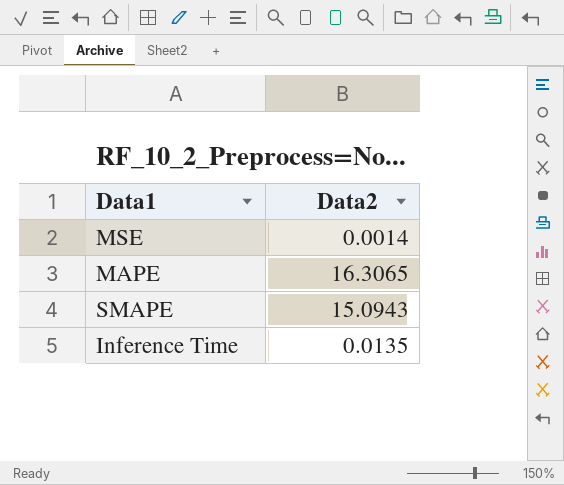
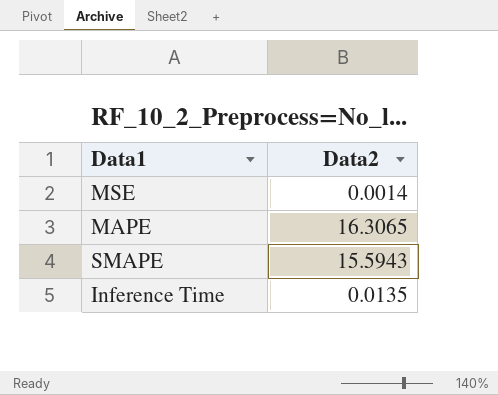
SMAPE | Data2: 15.0943 -> 15.5943

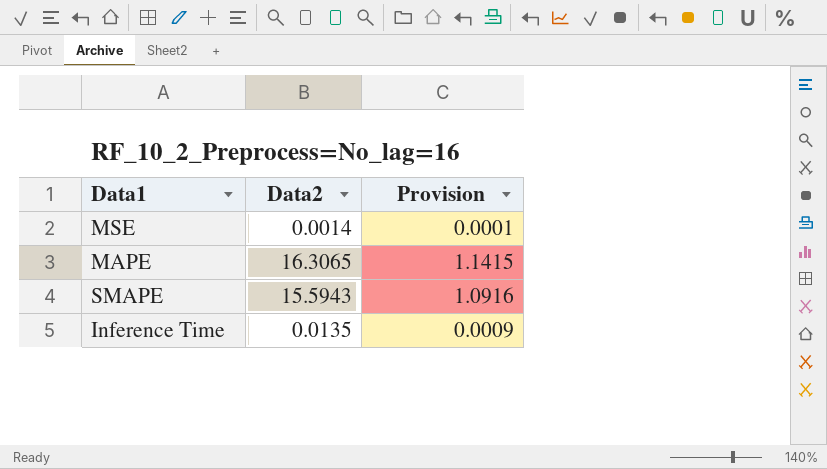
column Provision | formula: none -> [Data2] * 0.07

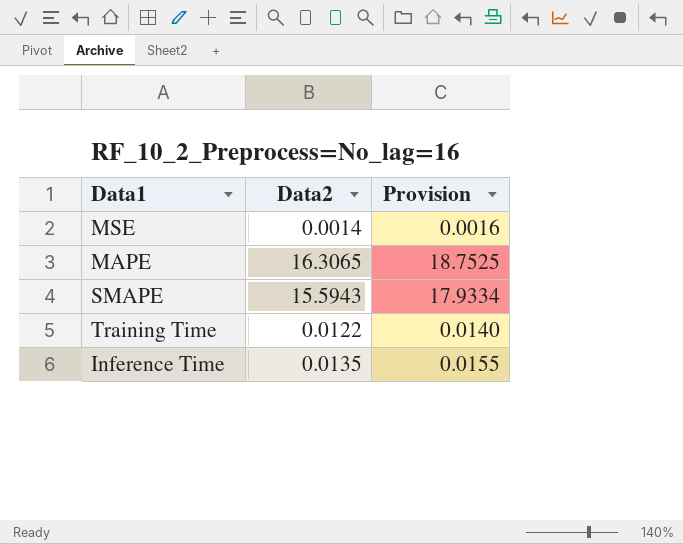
column Provision | formula: [Data2] * 0.07 -> [Data2] * 1.15
row Training Time: none -> 0.0122 | 0.0140

